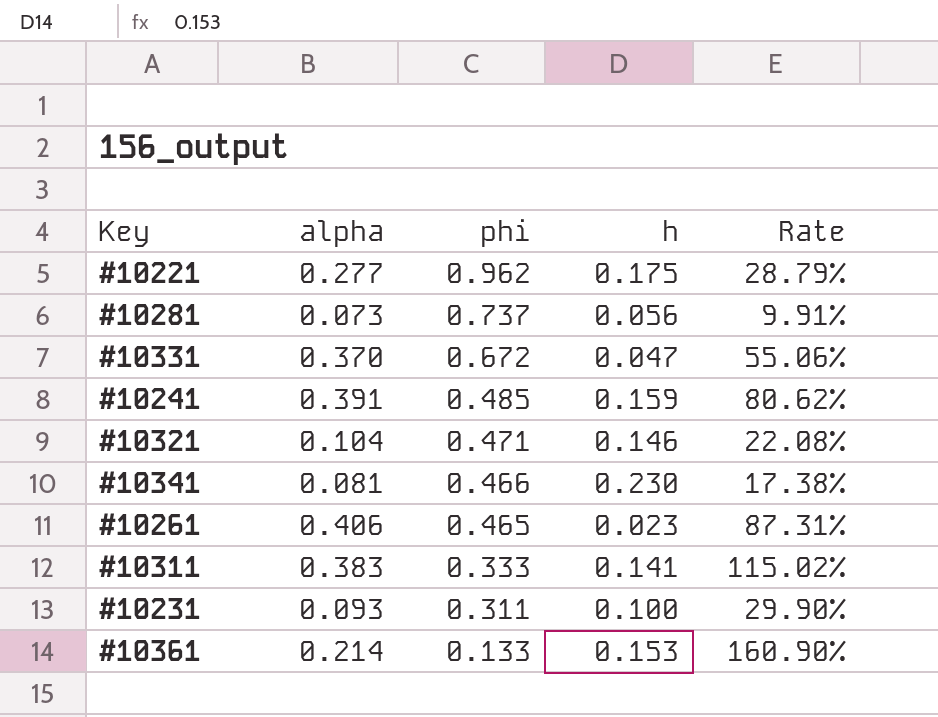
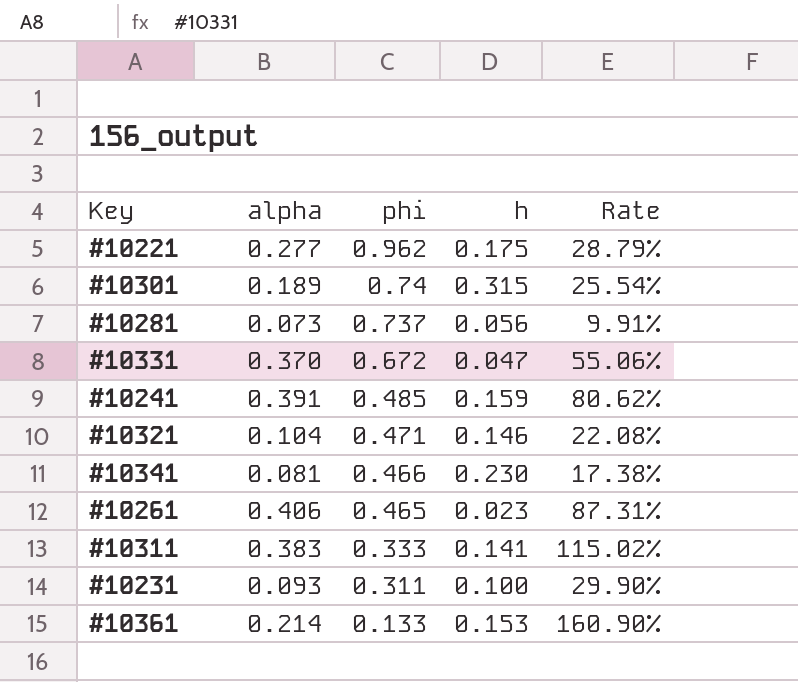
row #10301: none -> 0.189 | 0.74 | 0.315 | 25.54%

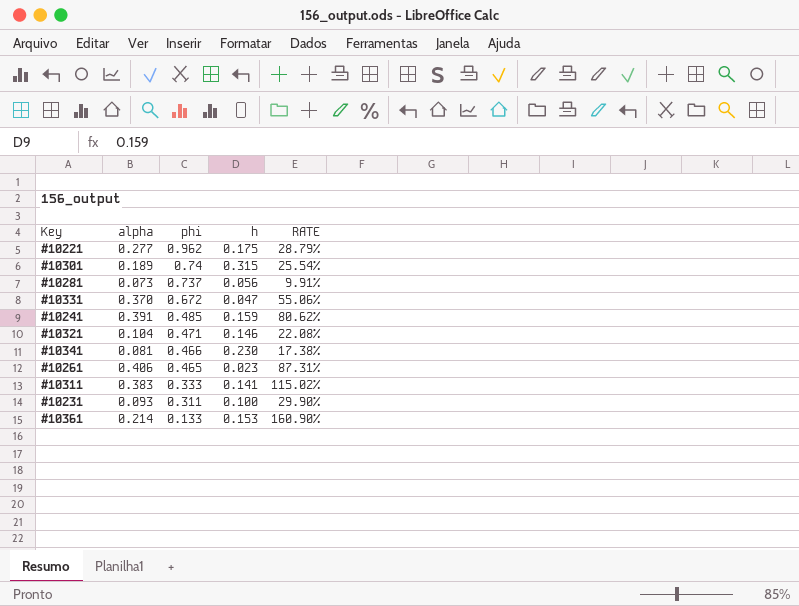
column name: Rate -> RATE

